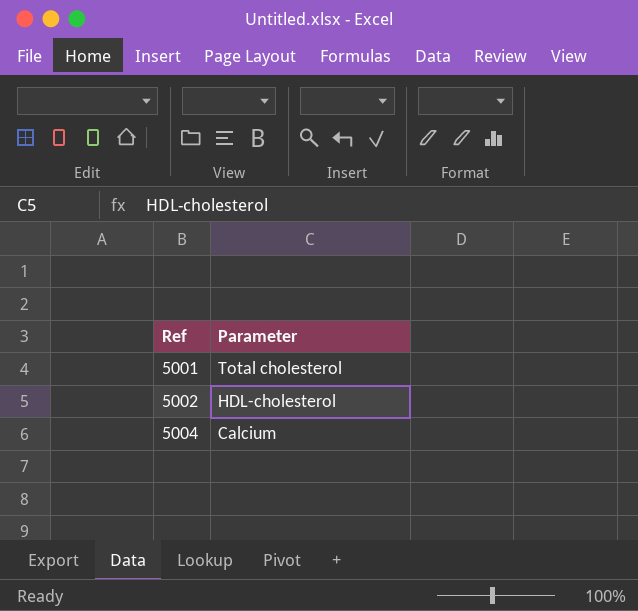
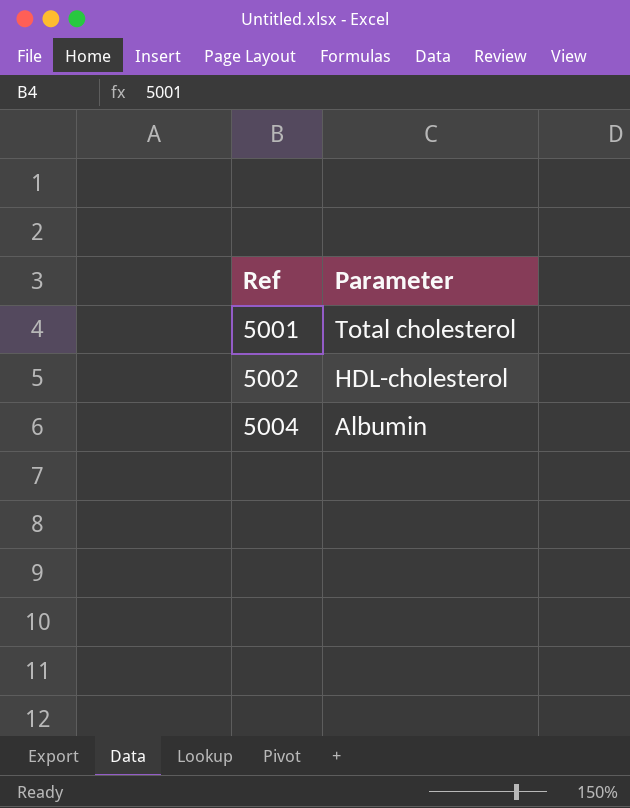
5004 | Parameter: Calcium -> Albumin

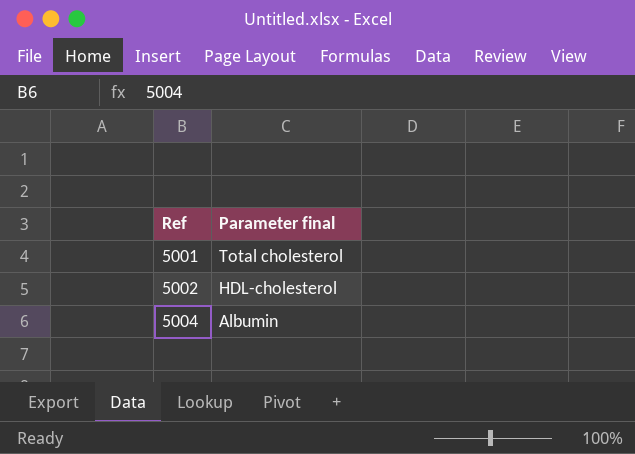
column name: Parameter -> Parameter final

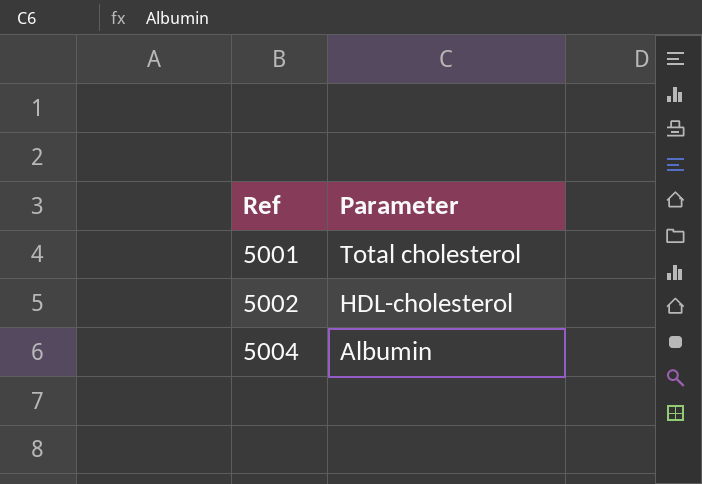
column name: Parameter final -> Parameter

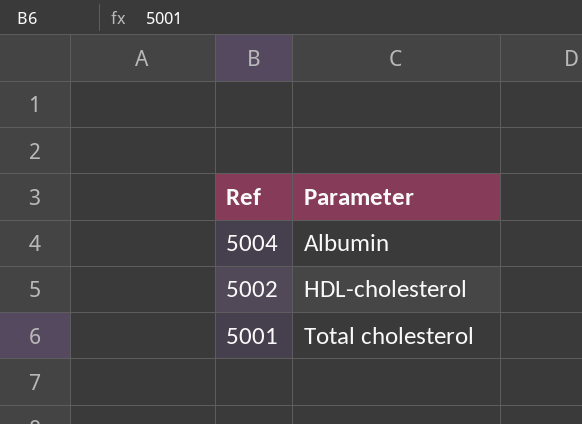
row order: Ref ascending -> Ref descending

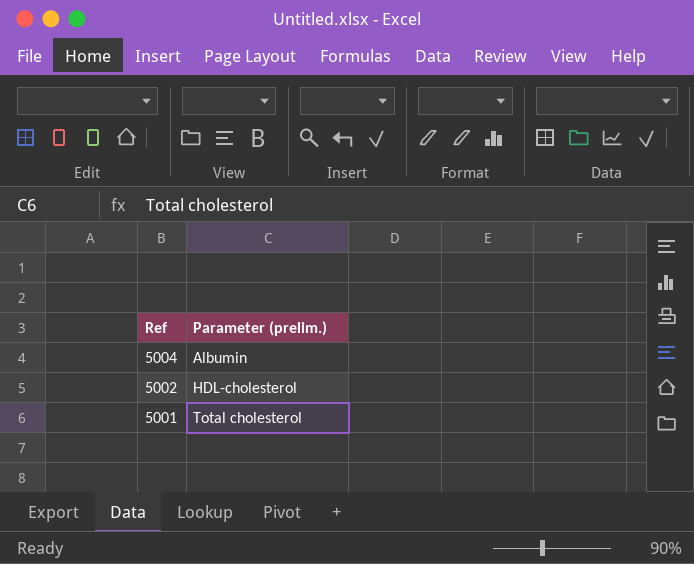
column name: Parameter -> Parameter (prelim.)

